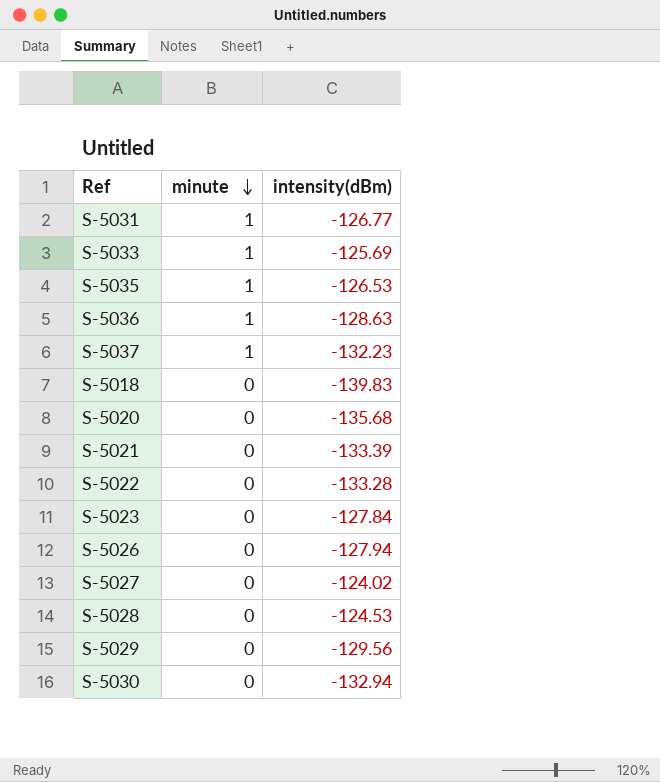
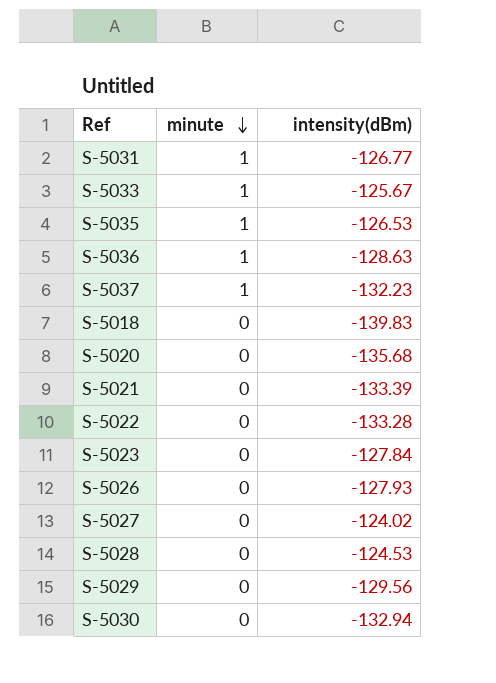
S-5033 | intensity(dBm): -125.69 -> -125.67
S-5026 | intensity(dBm): -127.94 -> -127.93

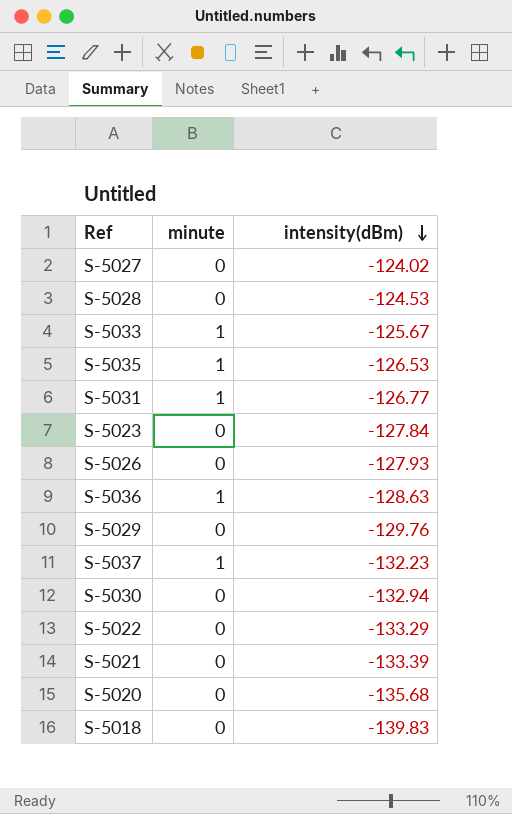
row order: minute descending -> intensity(dBm) descending
S-5029 | intensity(dBm): -129.56 -> -129.76
S-5022 | intensity(dBm): -133.28 -> -133.29

